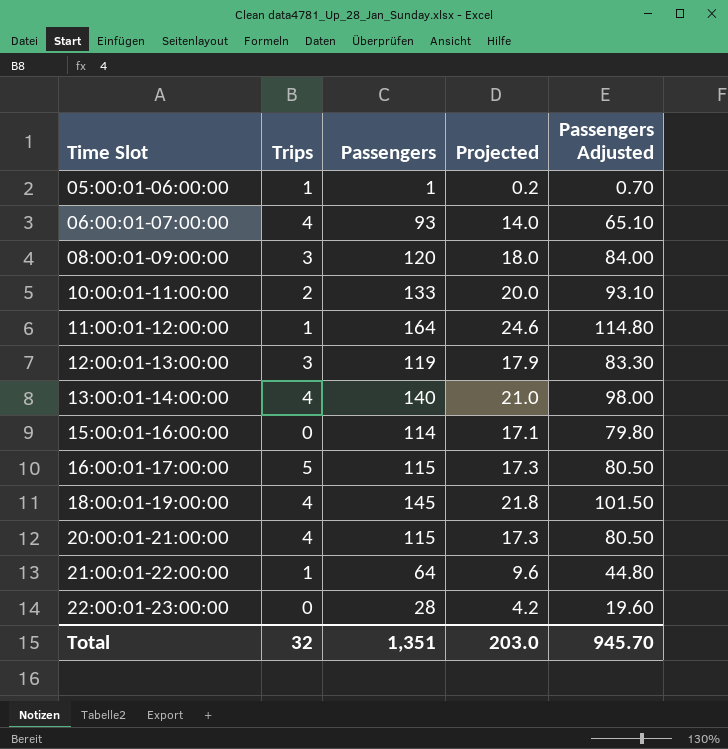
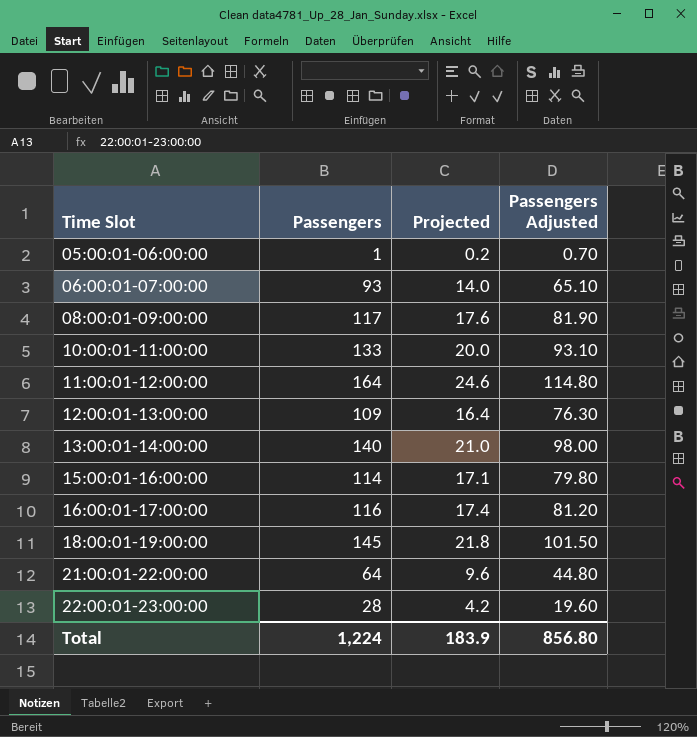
column Trips | position: 2 -> none
row 20:00:01-21:00:00: 4 | 115 | 17.3 | 80.50 -> none
08:00:01-09:00:00 | Passengers: 120 -> 117
08:00:01-09:00:00 | Projected: 18.0 -> 17.6
08:00:01-09:00:00 | Passengers Adjusted: 84.00 -> 81.90
12:00:01-13:00:00 | Passengers: 119 -> 109
12:00:01-13:00:00 | Projected: 17.9 -> 16.4
12:00:01-13:00:00 | Passengers Adjusted: 83.30 -> 76.30
16:00:01-17:00:00 | Passengers: 115 -> 116
16:00:01-17:00:00 | Projected: 17.3 -> 17.4
16:00:01-17:00:00 | Passengers Adjusted: 80.50 -> 81.20
Total | Passengers: 1,351 -> 1,224
Total | Projected: 203.0 -> 183.9
Total | Passengers Adjusted: 945.70 -> 856.80

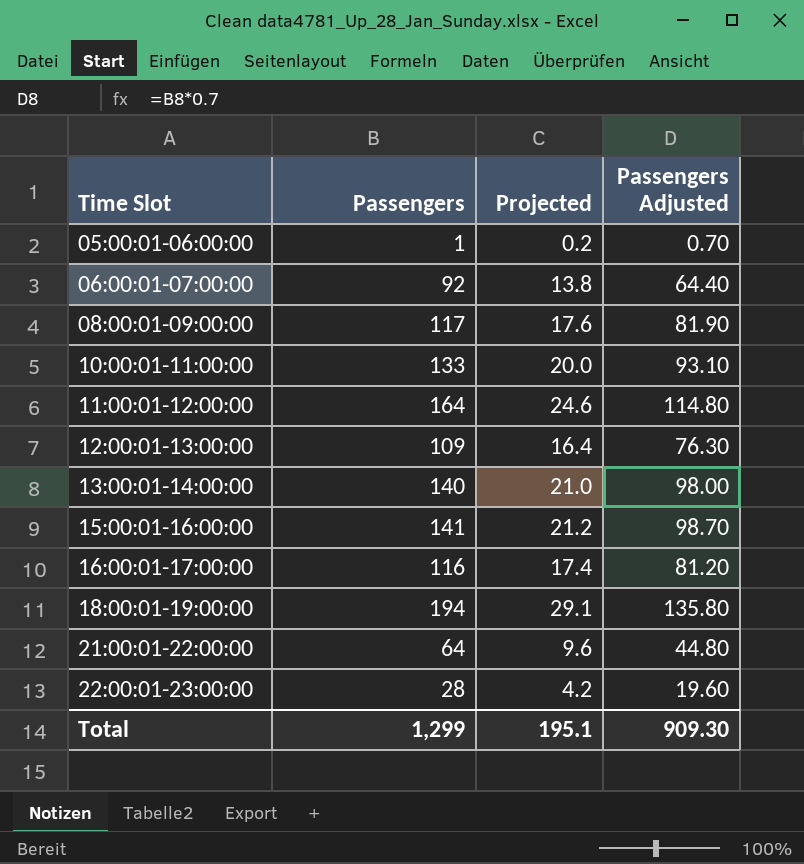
06:00:01-07:00:00 | Passengers: 93 -> 92
06:00:01-07:00:00 | Projected: 14.0 -> 13.8
06:00:01-07:00:00 | Passengers Adjusted: 65.10 -> 64.40
15:00:01-16:00:00 | Passengers: 114 -> 141
15:00:01-16:00:00 | Projected: 17.1 -> 21.2
15:00:01-16:00:00 | Passengers Adjusted: 79.80 -> 98.70
18:00:01-19:00:00 | Passengers: 145 -> 194
18:00:01-19:00:00 | Projected: 21.8 -> 29.1
18:00:01-19:00:00 | Passengers Adjusted: 101.50 -> 135.80
Total | Passengers: 1,224 -> 1,299
Total | Projected: 183.9 -> 195.1
Total | Passengers Adjusted: 856.80 -> 909.30

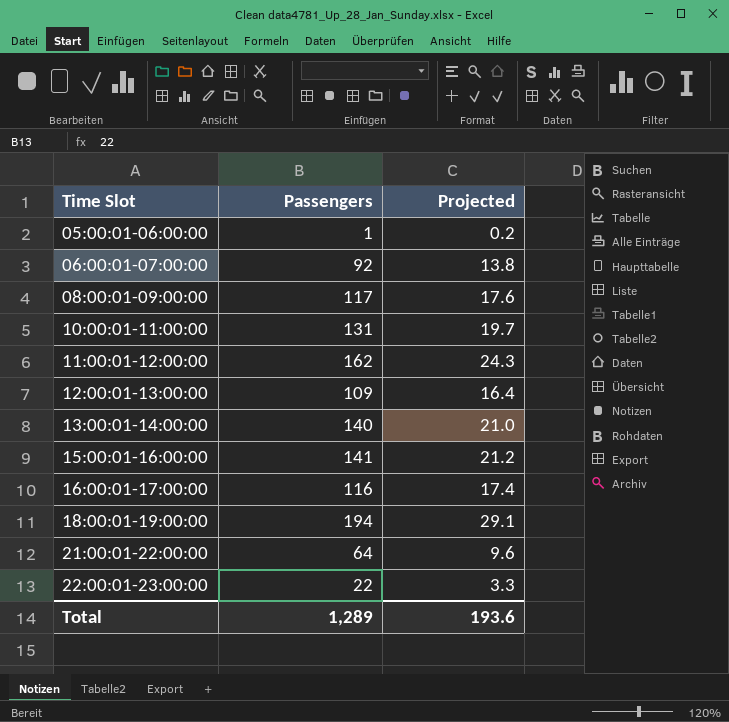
column Passengers Adjusted | formula: [Passengers] * 0.7 -> none
10:00:01-11:00:00 | Passengers: 133 -> 131
10:00:01-11:00:00 | Projected: 20.0 -> 19.7
11:00:01-12:00:00 | Passengers: 164 -> 162
11:00:01-12:00:00 | Projected: 24.6 -> 24.3
22:00:01-23:00:00 | Passengers: 28 -> 22
22:00:01-23:00:00 | Projected: 4.2 -> 3.3
Total | Passengers: 1,299 -> 1,289
Total | Projected: 195.1 -> 193.6

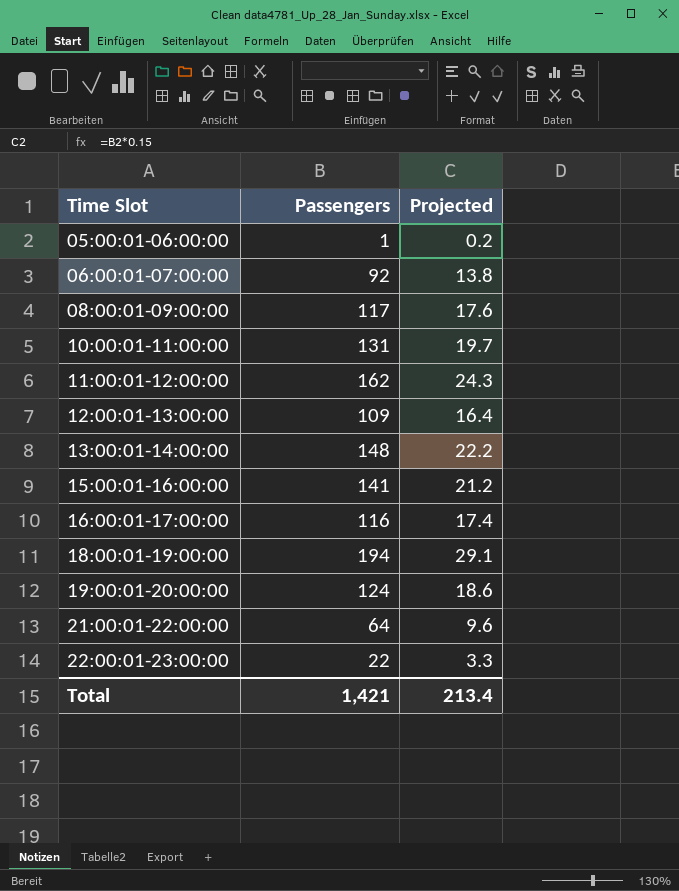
13:00:01-14:00:00 | Passengers: 140 -> 148
13:00:01-14:00:00 | Projected: 21.0 -> 22.2
row 19:00:01-20:00:00: none -> 124 | 18.6
Total | Passengers: 1,289 -> 1,421
Total | Projected: 193.6 -> 213.4

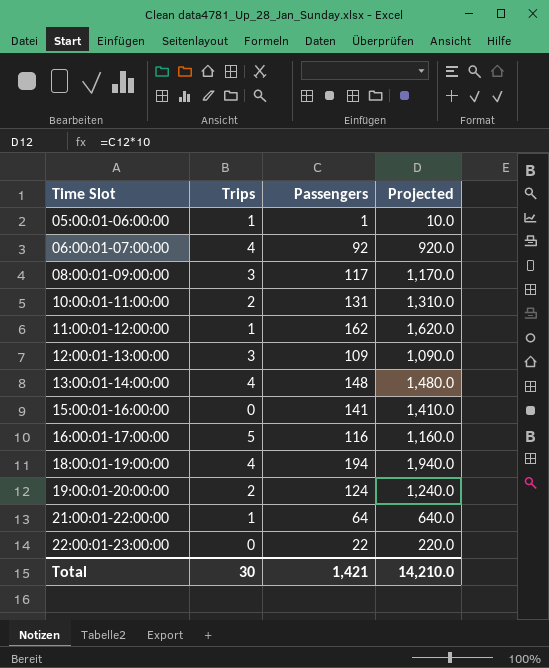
column Trips | position: none -> 2
column Projected | formula: [Passengers] * 0.15 -> [Passengers] * 10
Total | Projected: 213.4 -> 14,210.0

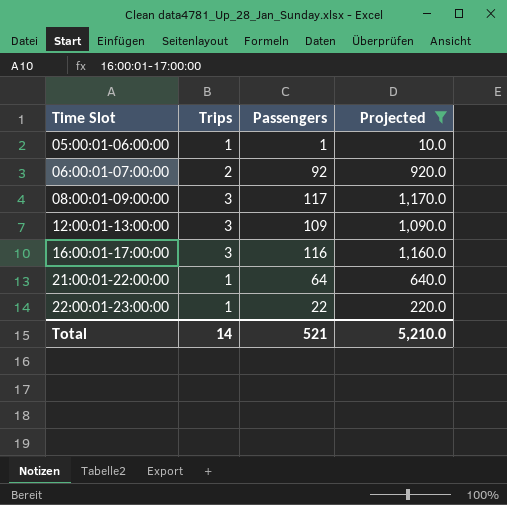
filter: none -> Projected <= 1,170.0
06:00:01-07:00:00 | Trips: 4 -> 2
16:00:01-17:00:00 | Trips: 5 -> 3
22:00:01-23:00:00 | Trips: 0 -> 1
Total | Trips: 30 -> 14
Total | Passengers: 1,421 -> 521
Total | Projected: 14,210.0 -> 5,210.0

